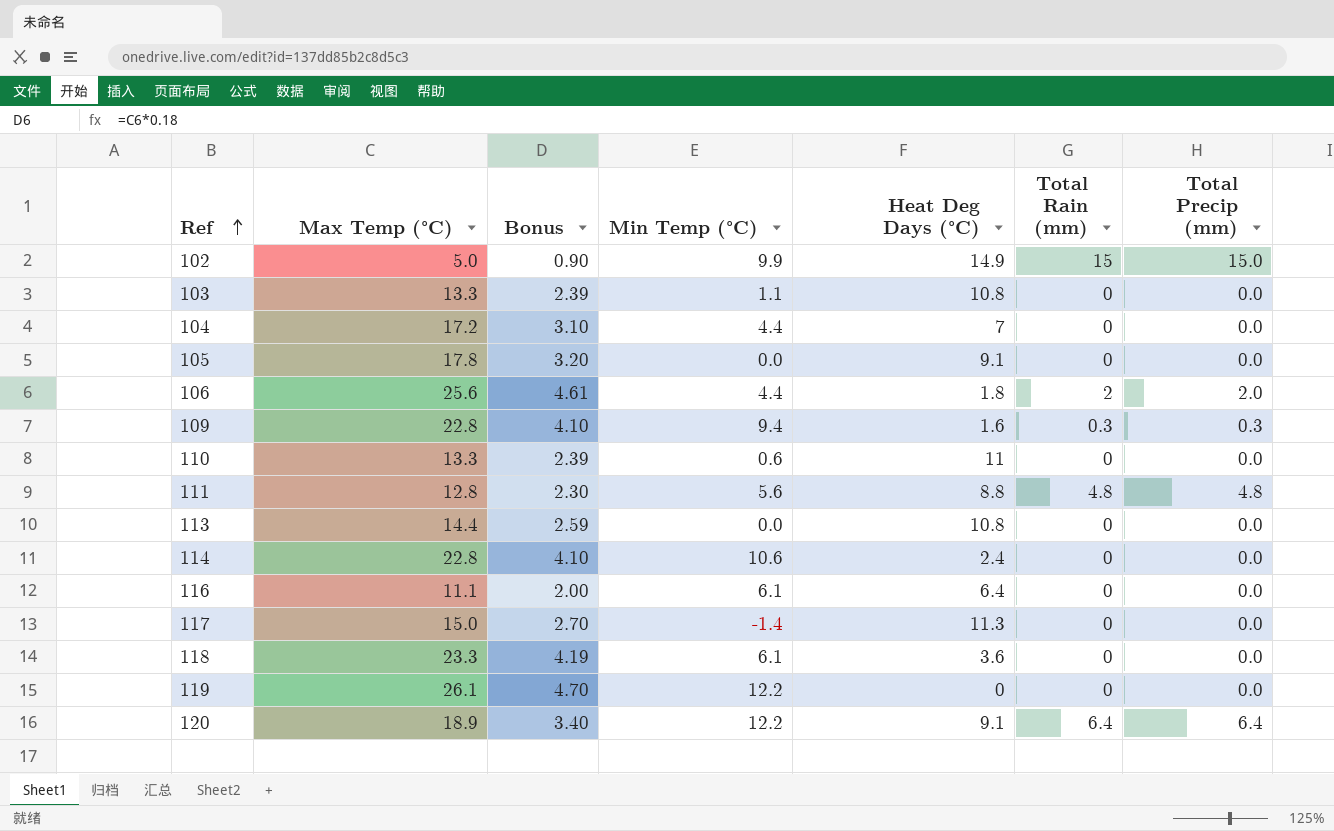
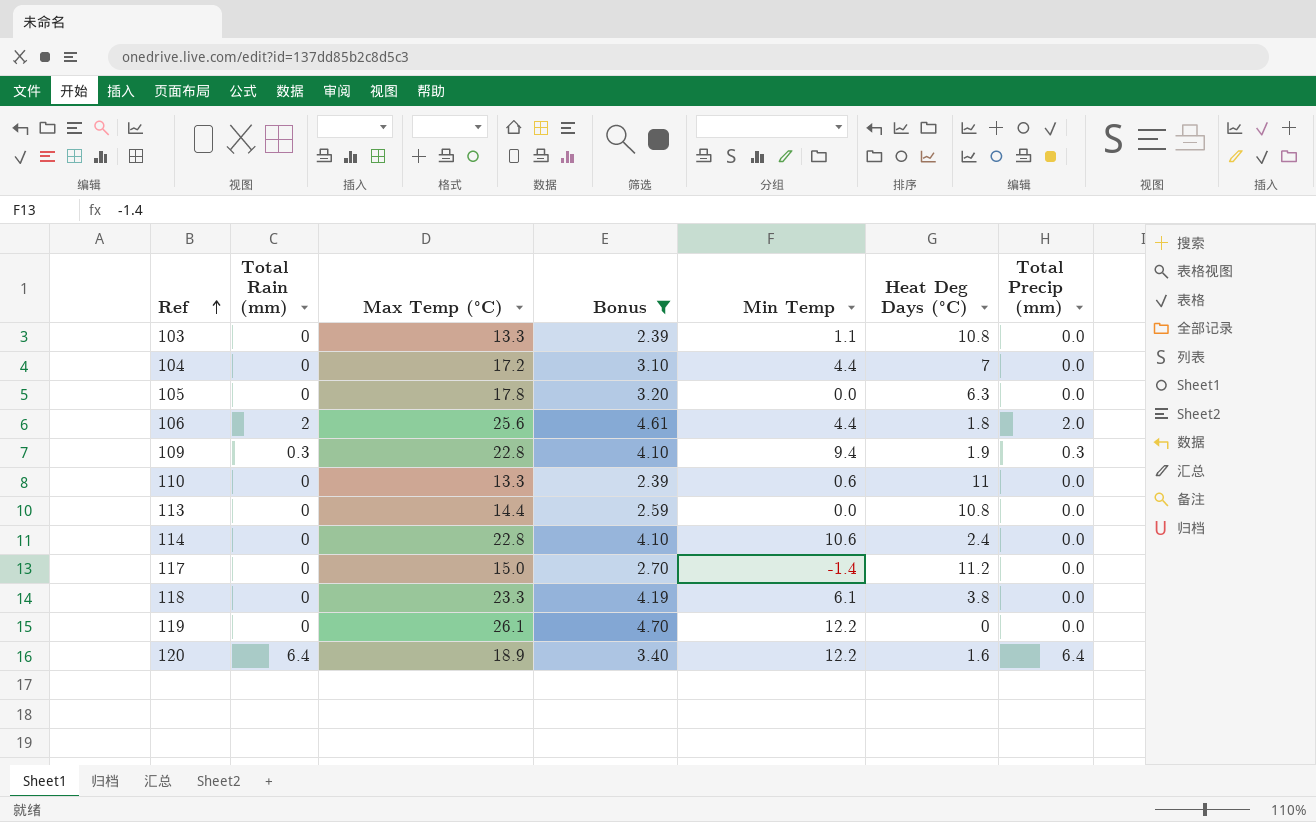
filter: none -> Bonus >= 2.39
column Total Rain (mm) | position: 6 -> 2
column name: Min Temp (°C) -> Min Temp
105 | Heat Deg Days (°C): 9.1 -> 6.3
109 | Heat Deg Days (°C): 1.6 -> 1.9
117 | Heat Deg Days (°C): 11.3 -> 11.2
118 | Heat Deg Days (°C): 3.6 -> 3.8
120 | Heat Deg Days (°C): 9.1 -> 1.6

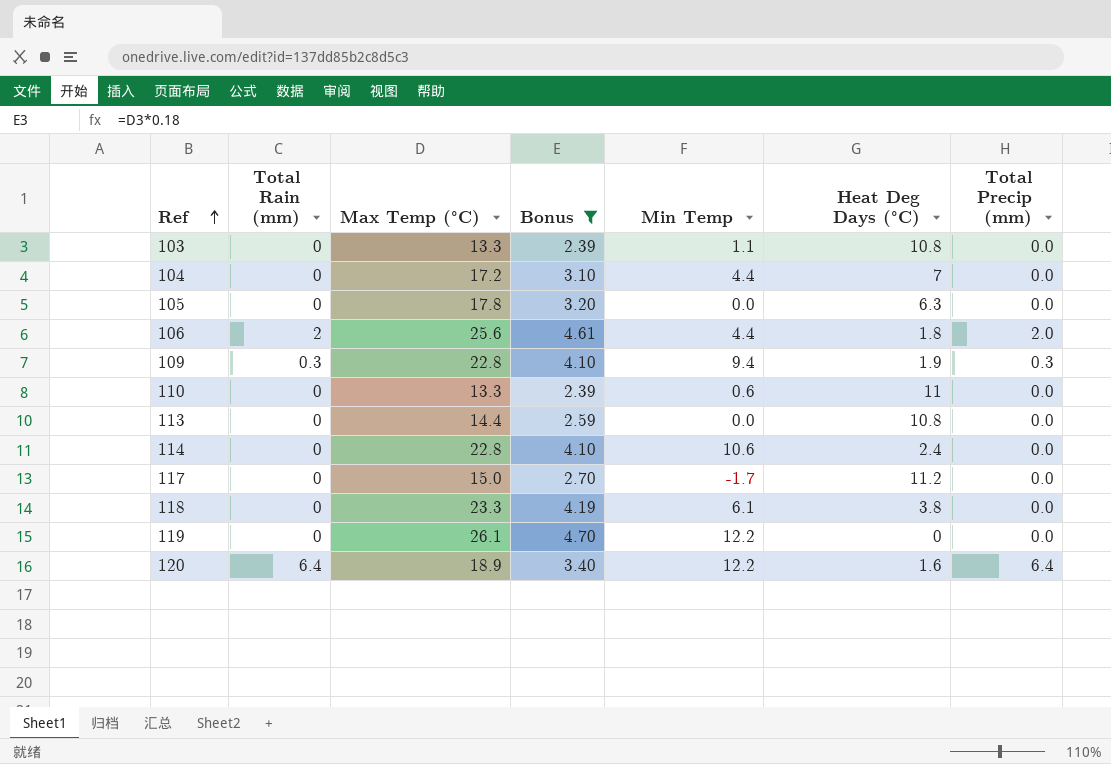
117 | Min Temp: -1.4 -> -1.7

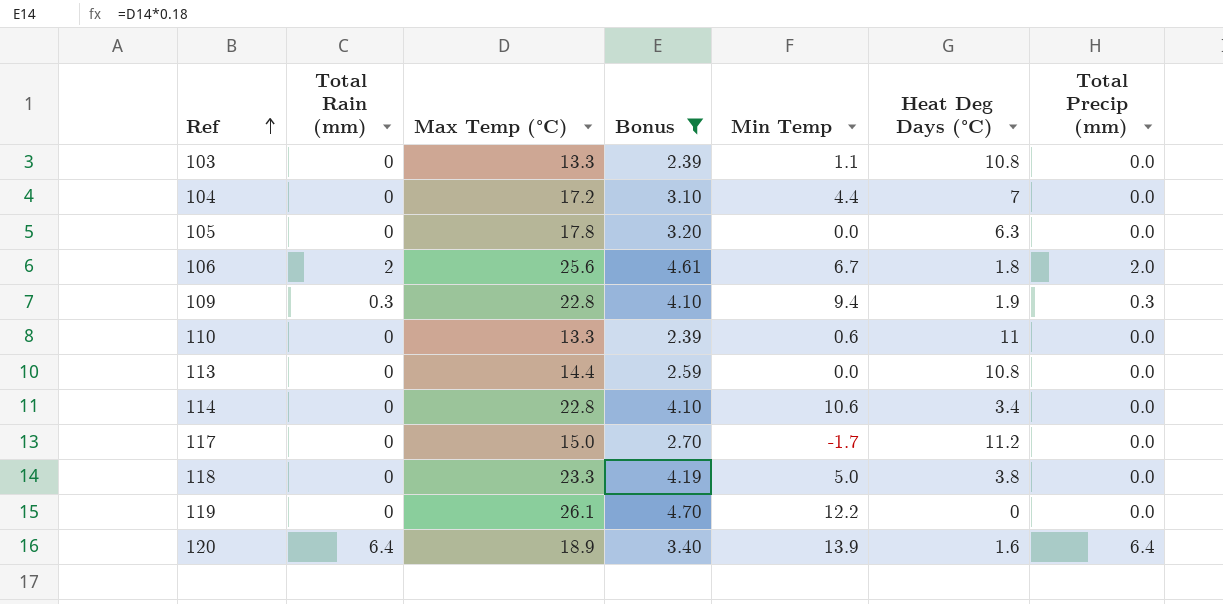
106 | Min Temp: 4.4 -> 6.7
114 | Heat Deg Days (°C): 2.4 -> 3.4
118 | Min Temp: 6.1 -> 5.0
120 | Min Temp: 12.2 -> 13.9

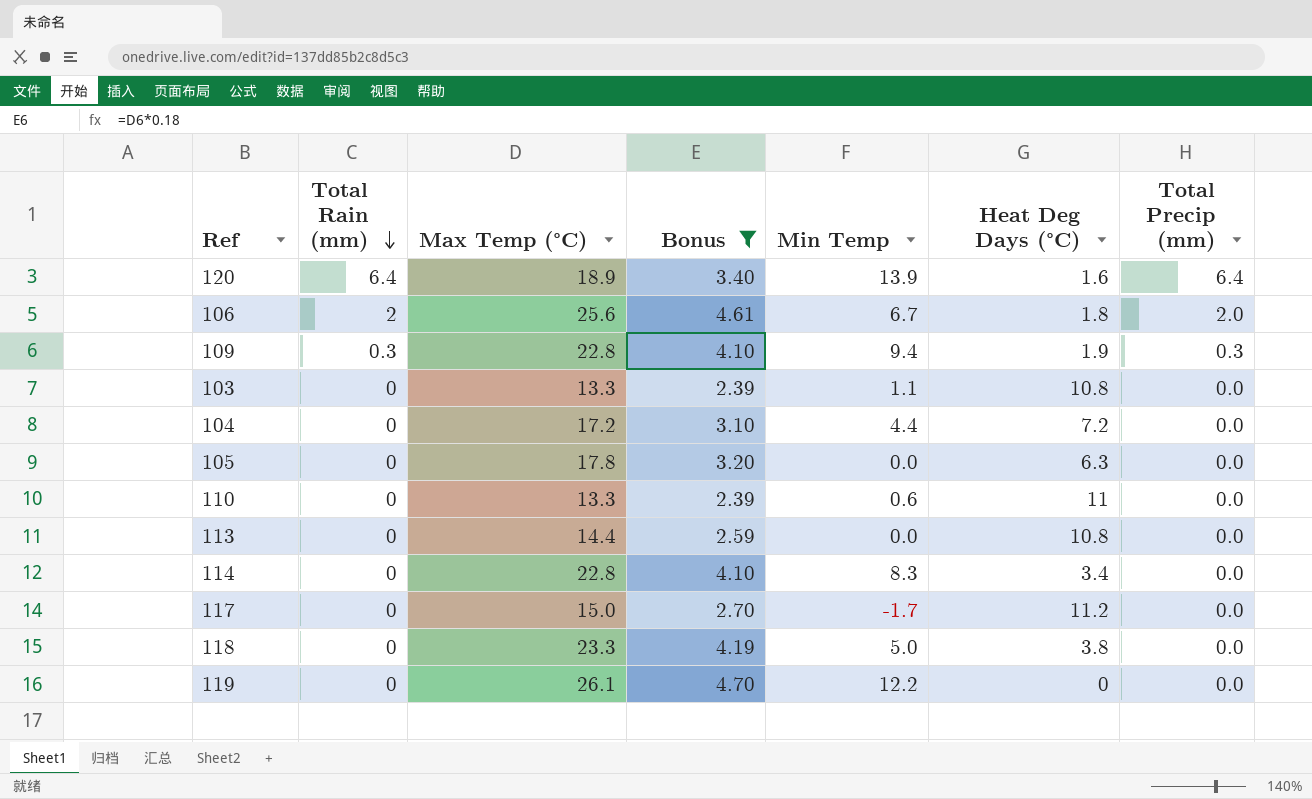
row order: Ref ascending -> Total Rain (mm) descending
104 | Heat Deg Days (°C): 7 -> 7.2
114 | Min Temp: 10.6 -> 8.3

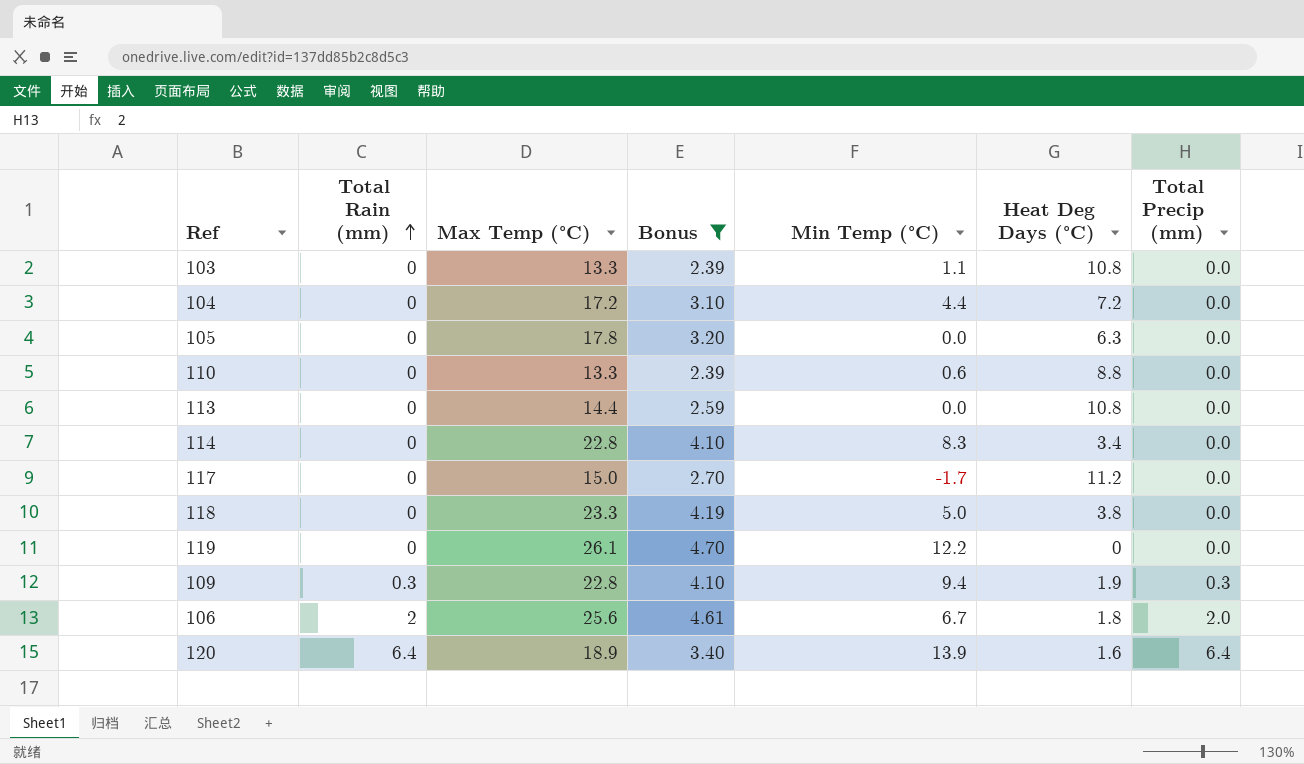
row order: Total Rain (mm) descending -> Total Rain (mm) ascending
column name: Min Temp -> Min Temp (°C)
110 | Heat Deg Days (°C): 11 -> 8.8

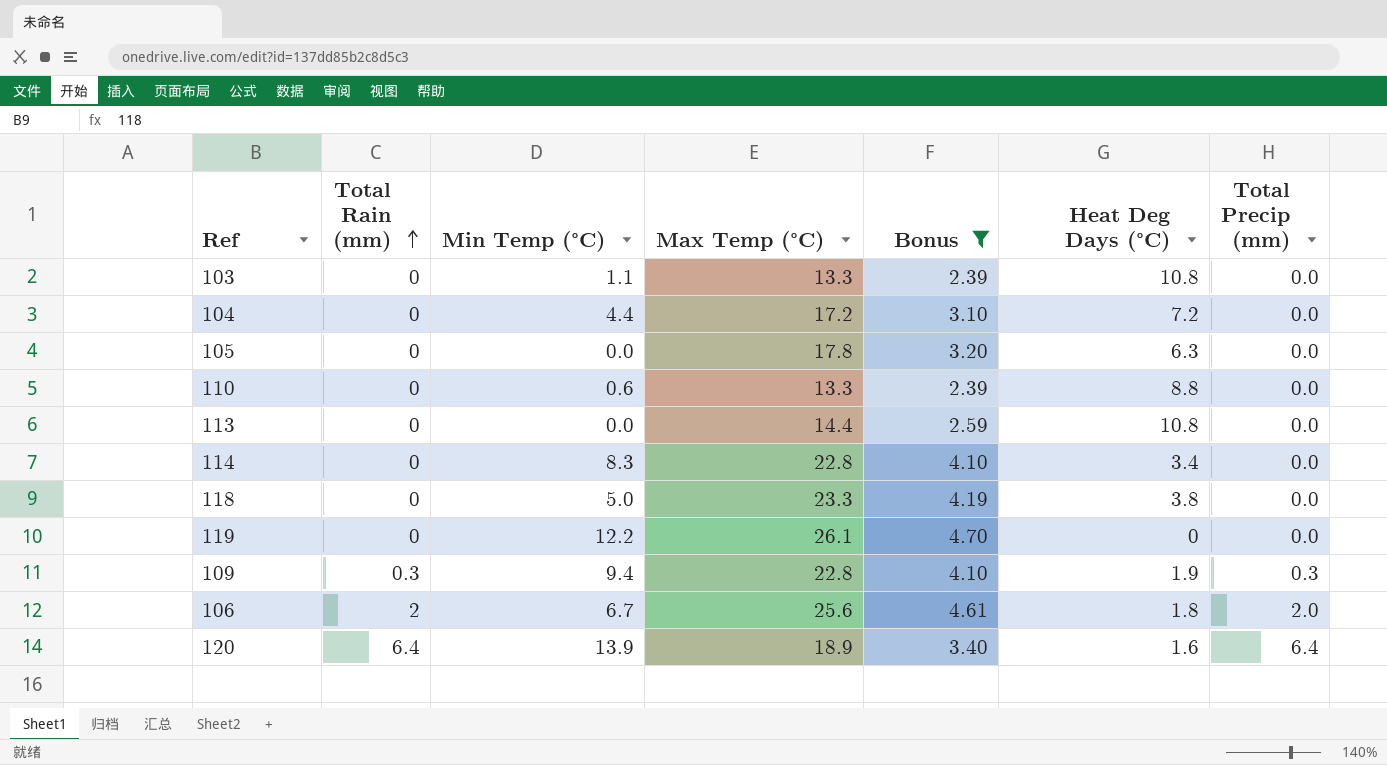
column Min Temp (°C) | position: 5 -> 3
row 117: 0 | 15.0 | 2.70 | -1.7 | 11.2 | 0.0 -> none

